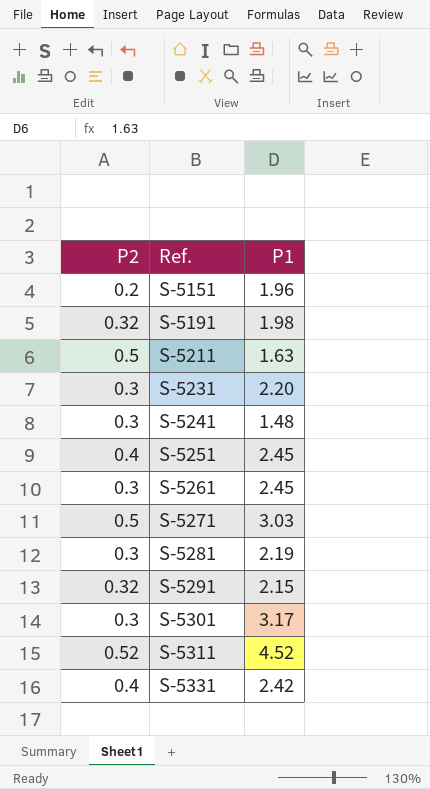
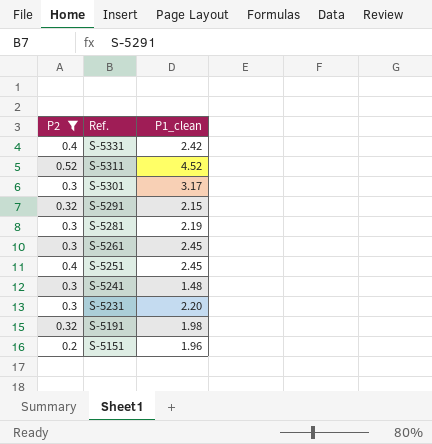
filter: none -> P2 != 0.5
row order: Ref. ascending -> Ref. descending
column name: P1 -> P1_clean

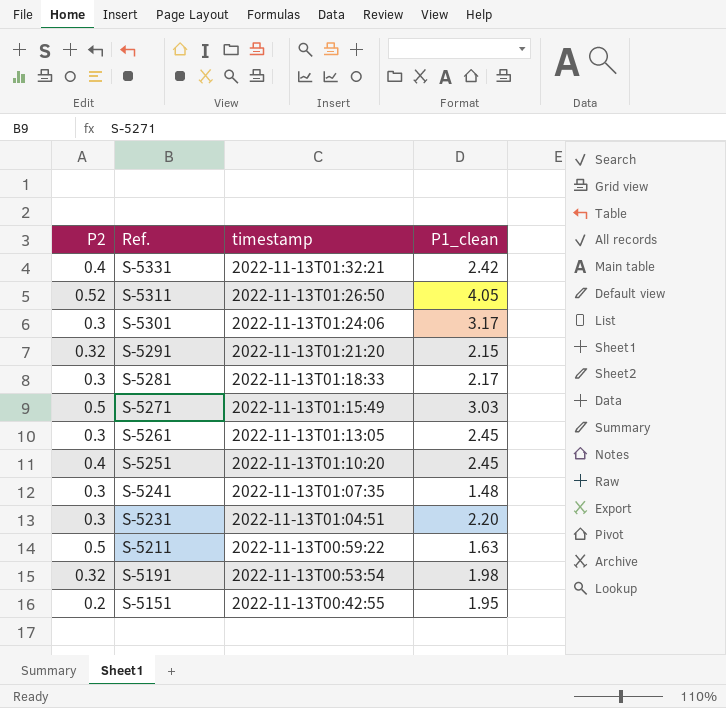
filter: P2 != 0.5 -> none
column timestamp | position: none -> 3
S-5311 | P1_clean: 4.52 -> 4.05
S-5281 | P1_clean: 2.19 -> 2.17
S-5151 | P1_clean: 1.96 -> 1.95

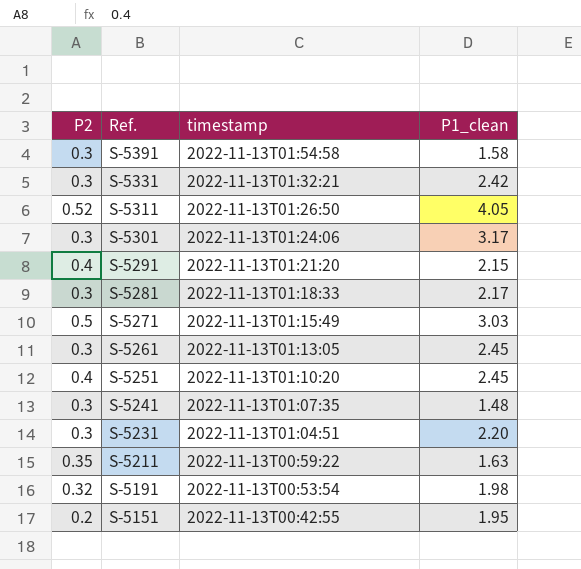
row S-5391: none -> 0.3 | 2022-11-13T01:54:58 | 1.58
S-5331 | P2: 0.4 -> 0.3
S-5291 | P2: 0.32 -> 0.4
S-5211 | P2: 0.5 -> 0.35

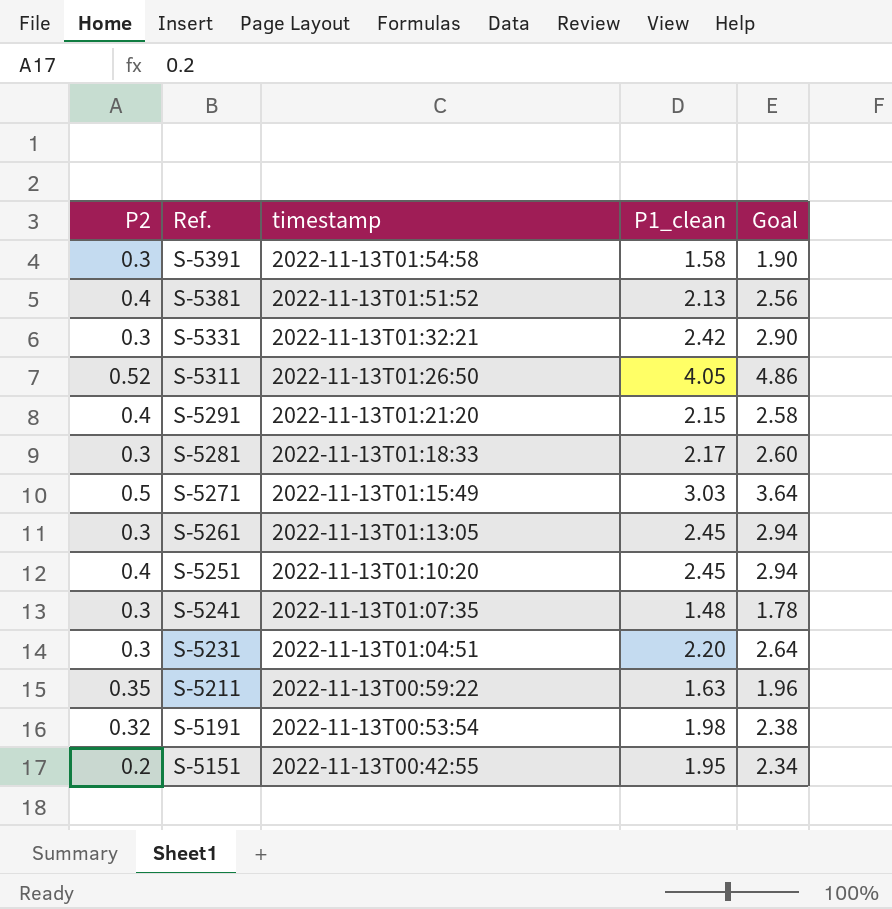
column Goal | formula: none -> [P1_clean] * 1.2
row S-5301: 0.3 | 2022-11-13T01:24:06 | 3.17 -> none
row S-5381: none -> 0.4 | 2022-11-13T01:51:52 | 2.13 | 2.56

